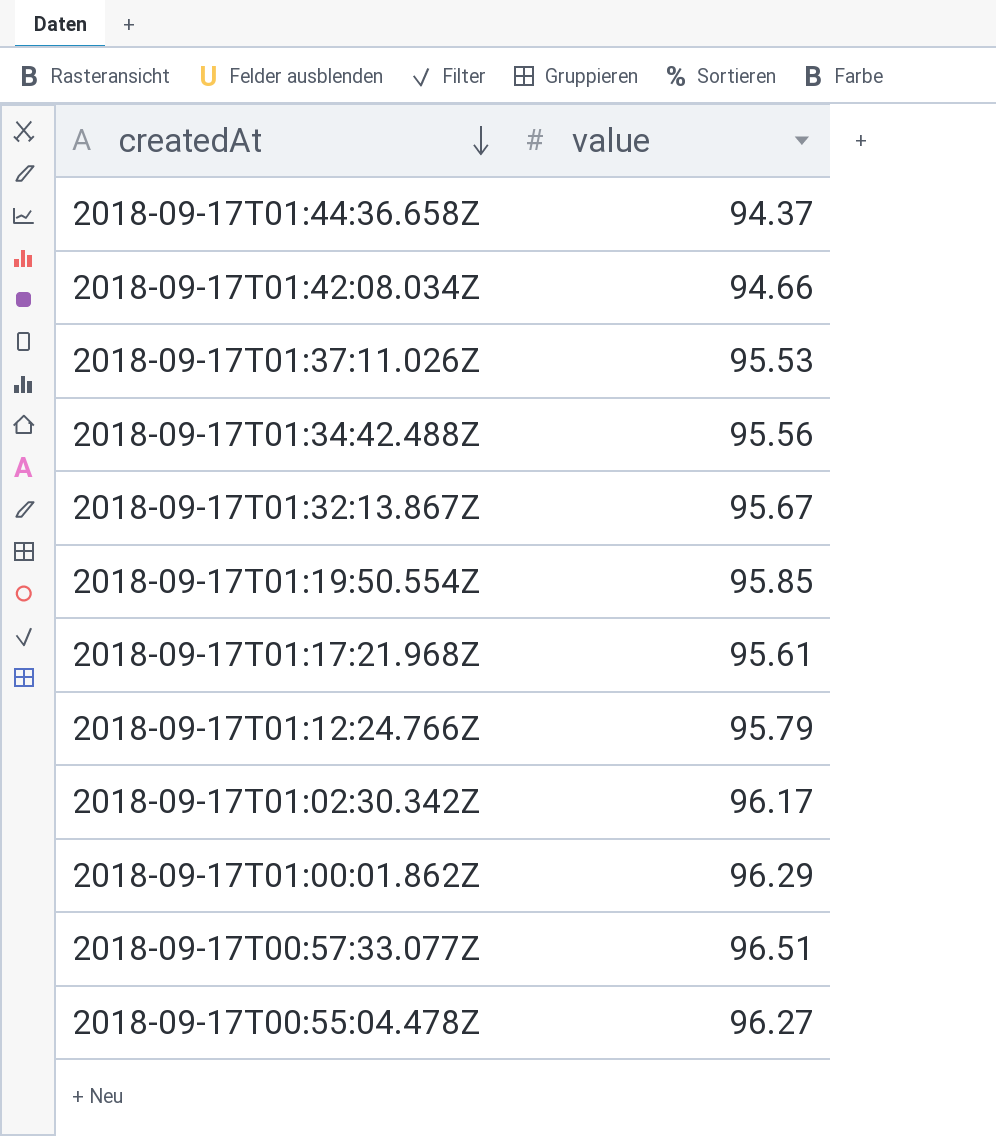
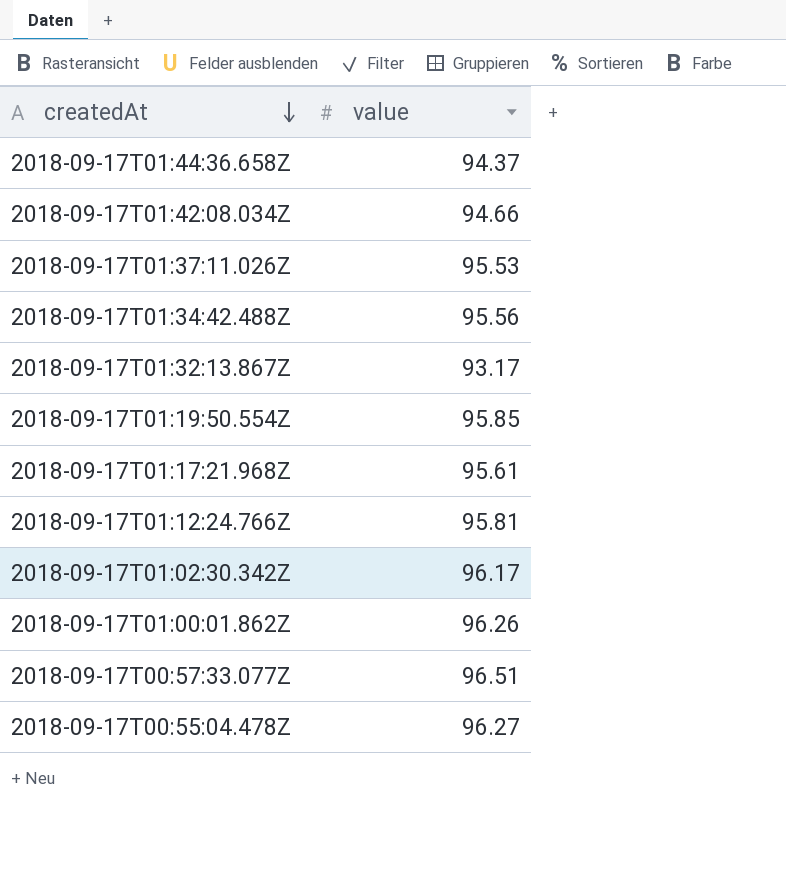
2018-09-17T01:32:13.867Z | value: 95.67 -> 93.17
2018-09-17T01:12:24.766Z | value: 95.79 -> 95.81
2018-09-17T01:00:01.862Z | value: 96.29 -> 96.26

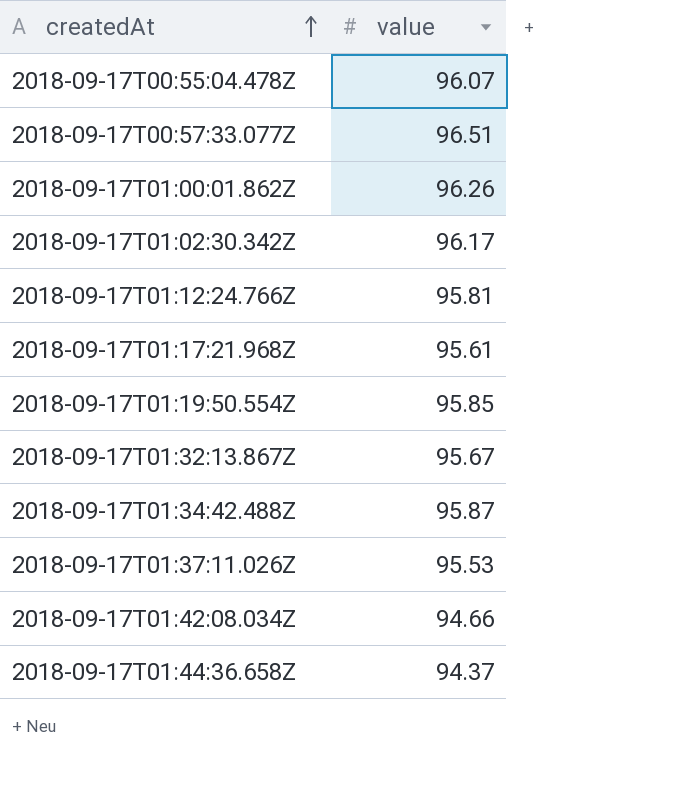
row order: createdAt descending -> createdAt ascending
2018-09-17T00:55:04.478Z | value: 96.27 -> 96.07
2018-09-17T01:32:13.867Z | value: 93.17 -> 95.67
2018-09-17T01:34:42.488Z | value: 95.56 -> 95.87

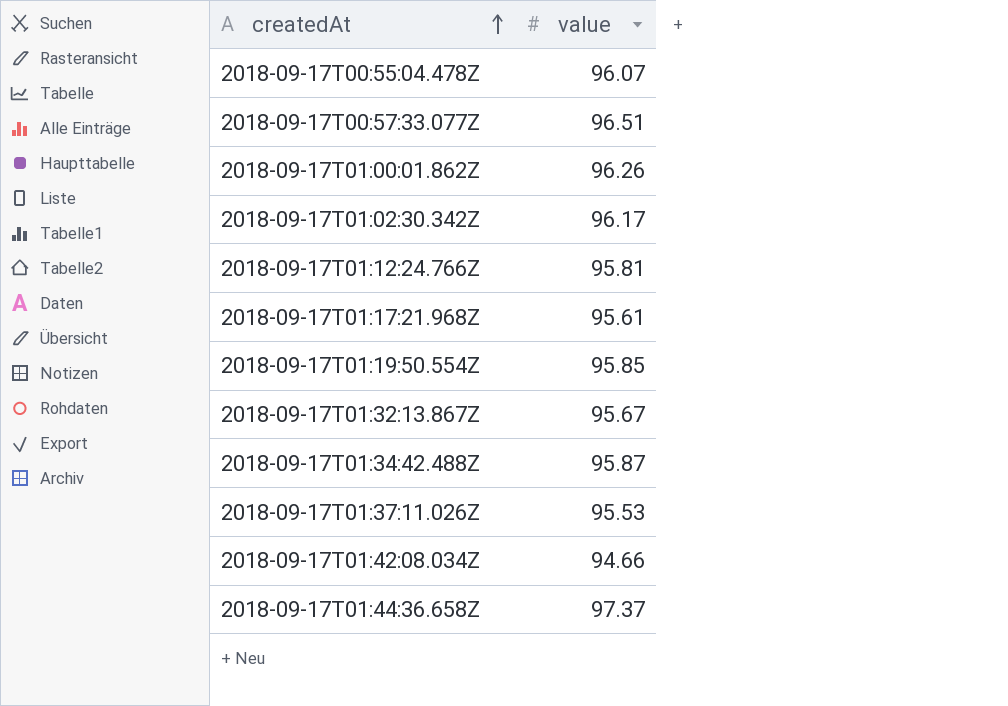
2018-09-17T01:44:36.658Z | value: 94.37 -> 97.37

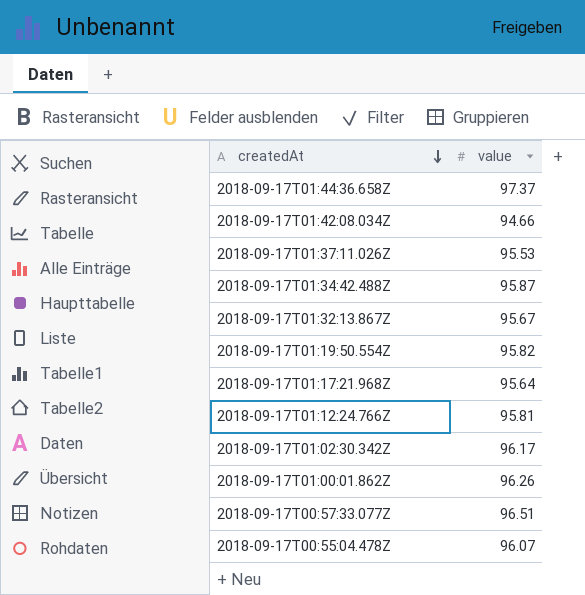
row order: createdAt ascending -> createdAt descending
2018-09-17T01:19:50.554Z | value: 95.85 -> 95.82
2018-09-17T01:17:21.968Z | value: 95.61 -> 95.64

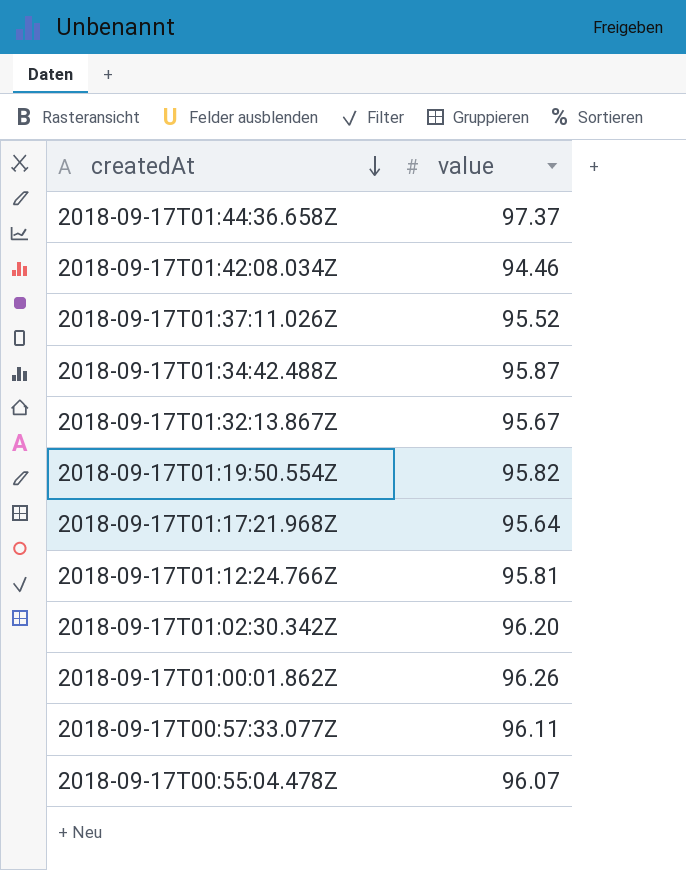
2018-09-17T01:42:08.034Z | value: 94.66 -> 94.46
2018-09-17T01:37:11.026Z | value: 95.53 -> 95.52
2018-09-17T01:02:30.342Z | value: 96.17 -> 96.20
2018-09-17T00:57:33.077Z | value: 96.51 -> 96.11

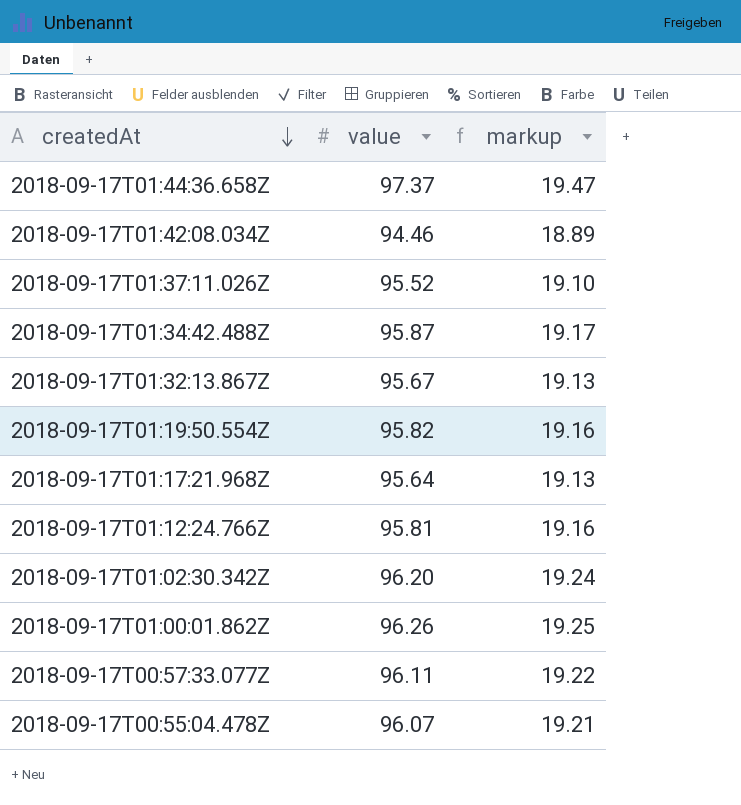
column markup | formula: none -> [value] * 0.2

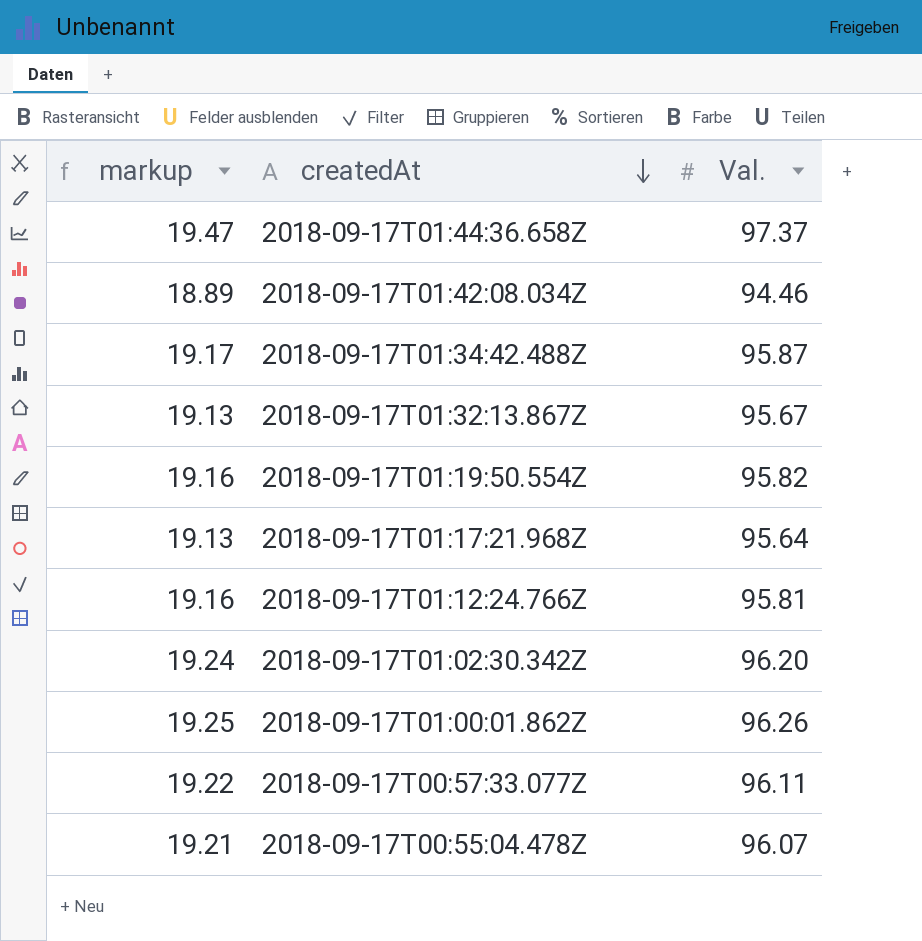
column markup | position: 3 -> 1
column name: value -> Val.
row 2018-09-17T01:37:11.026Z: 95.52 | 19.10 -> none

